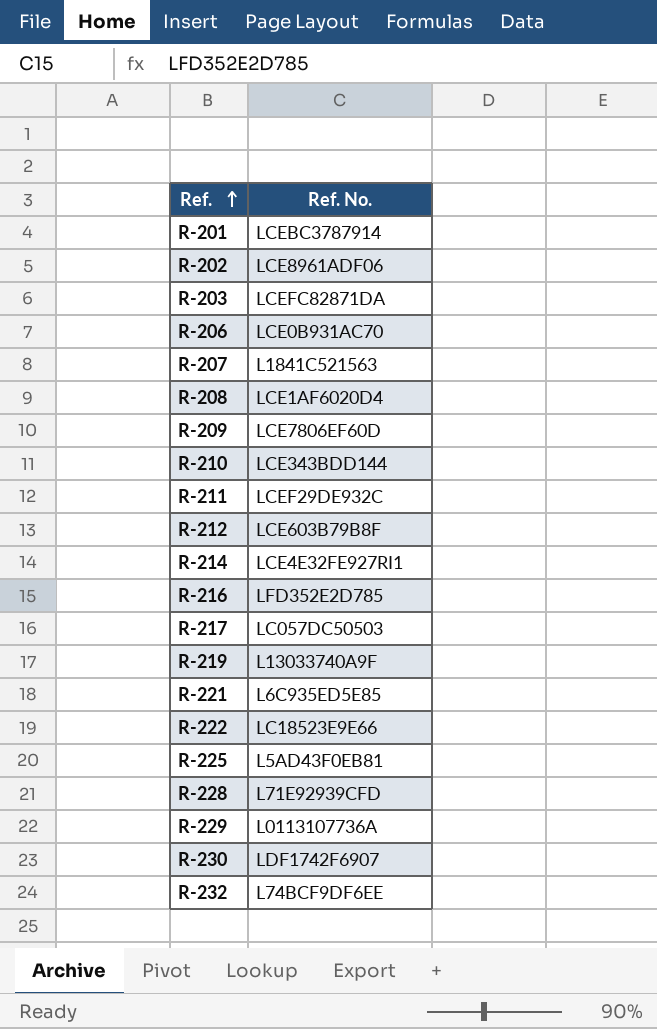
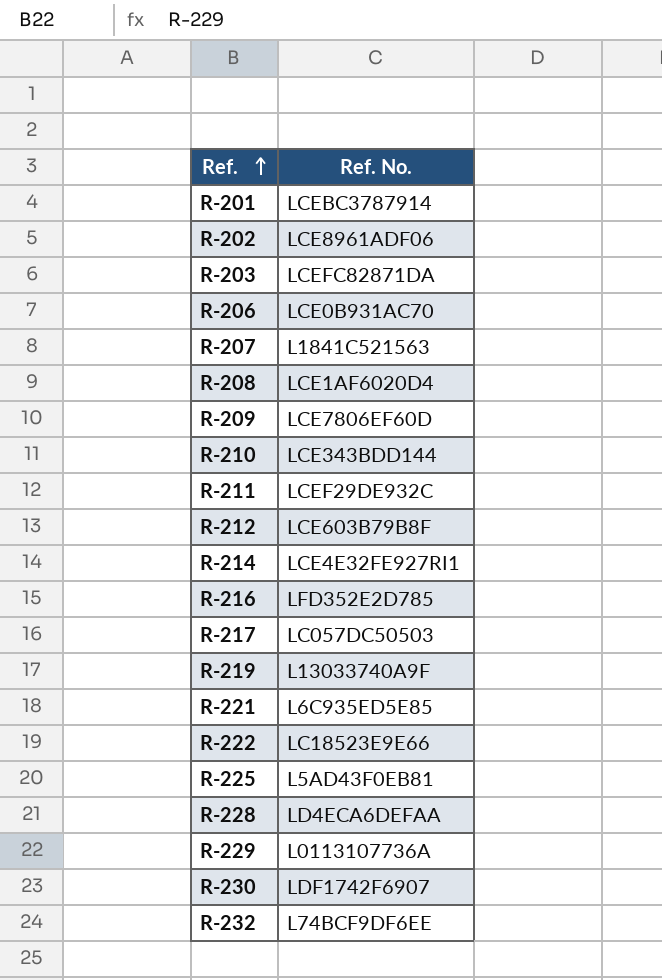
R-228 | Ref. No.: L71E92939CFD -> LD4ECA6DEFAA

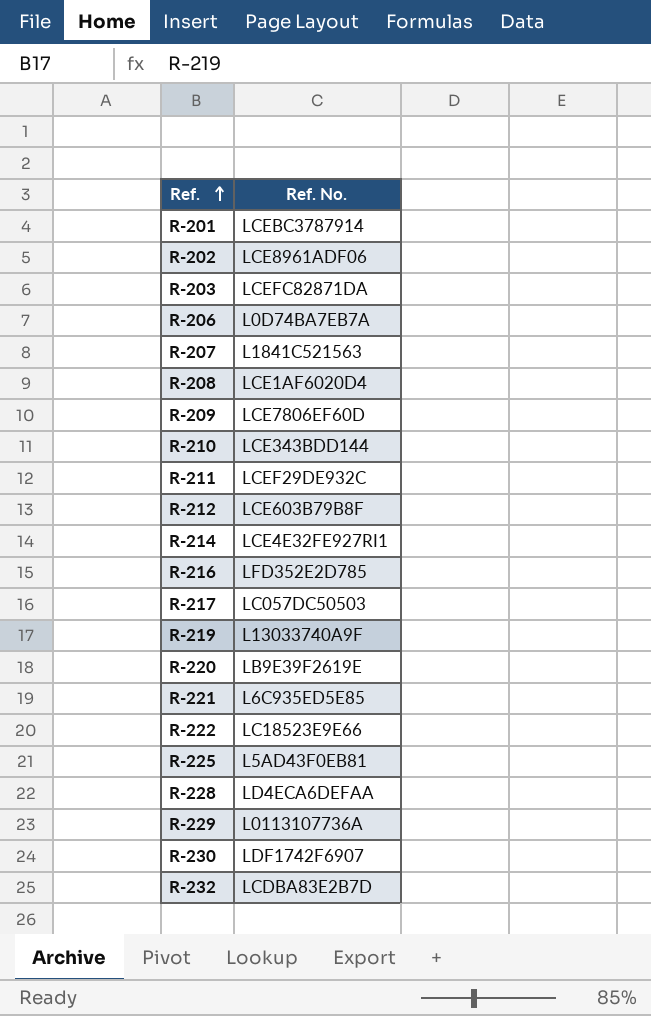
R-206 | Ref. No.: LCE0B931AC70 -> L0D74BA7EB7A
row R-220: none -> LB9E39F2619E
R-232 | Ref. No.: L74BCF9DF6EE -> LCDBA83E2B7D

